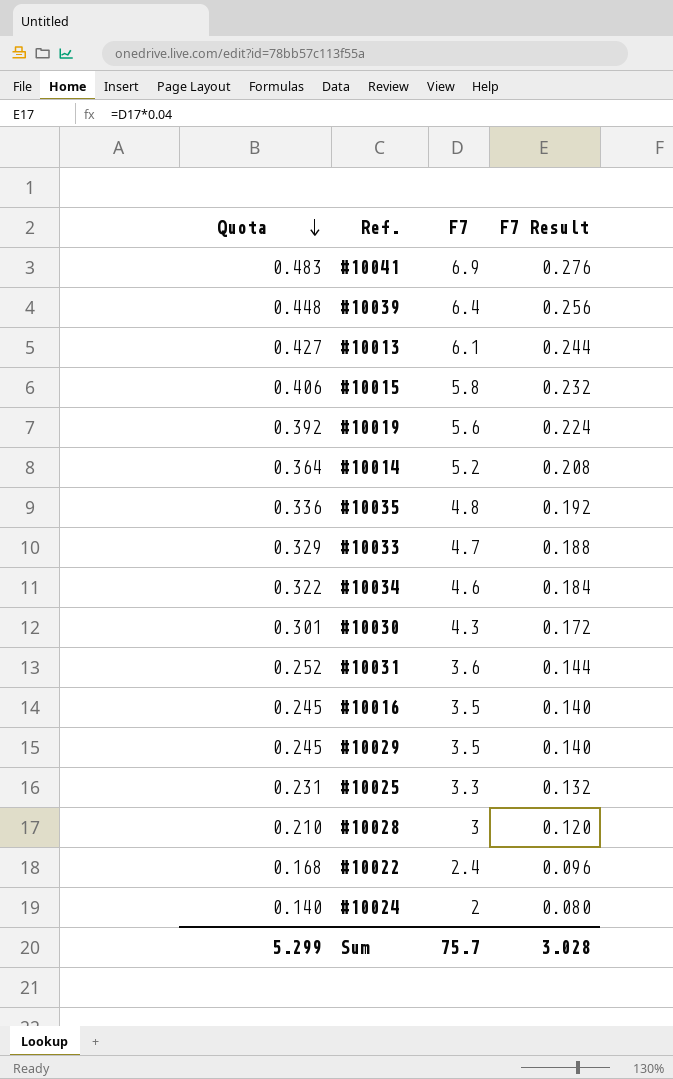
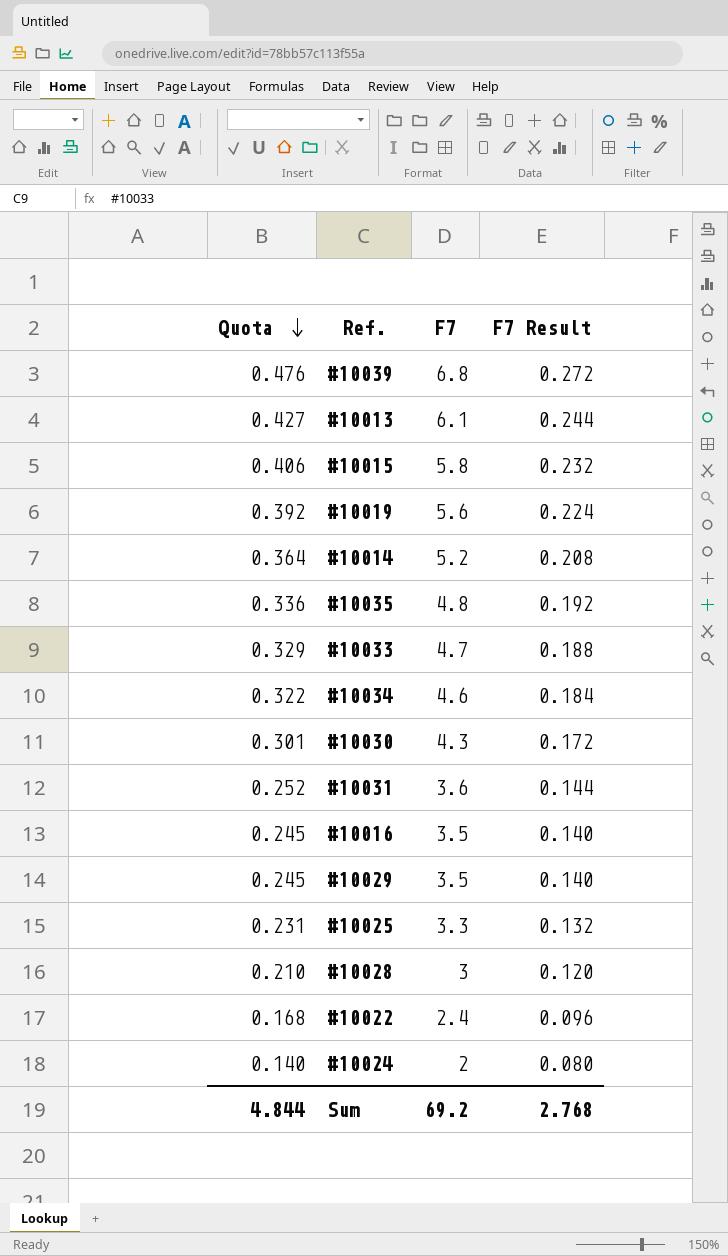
row #10041: 0.483 | 6.9 | 0.276 -> none
#10039 | Quota: 0.448 -> 0.476
#10039 | F7: 6.4 -> 6.8
#10039 | F7 Result: 0.256 -> 0.272
Sum | Quota: 5.299 -> 4.844
Sum | F7: 75.7 -> 69.2
Sum | F7 Result: 3.028 -> 2.768

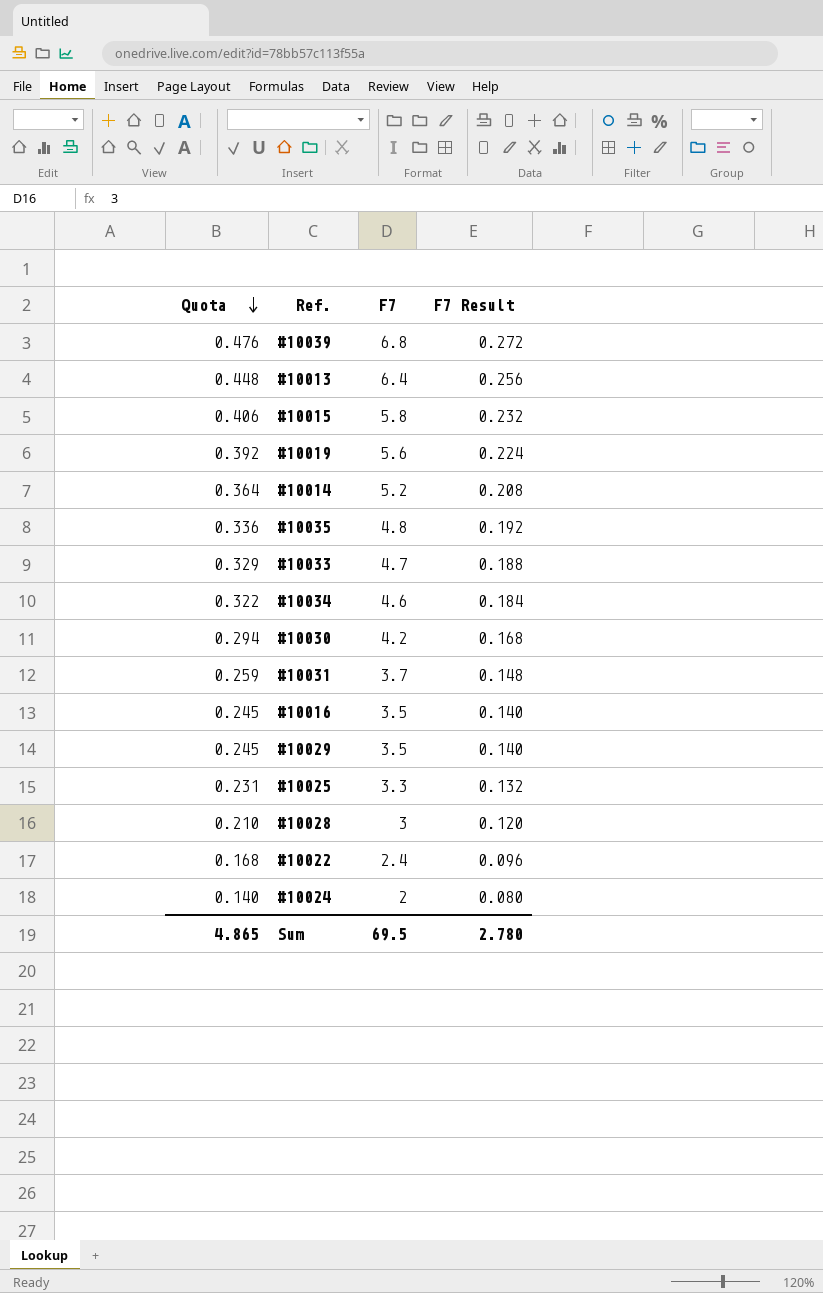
#10013 | Quota: 0.427 -> 0.448
#10013 | F7: 6.1 -> 6.4
#10013 | F7 Result: 0.244 -> 0.256
#10030 | Quota: 0.301 -> 0.294
#10030 | F7: 4.3 -> 4.2
#10030 | F7 Result: 0.172 -> 0.168
#10031 | Quota: 0.252 -> 0.259
#10031 | F7: 3.6 -> 3.7
#10031 | F7 Result: 0.144 -> 0.148
Sum | Quota: 4.844 -> 4.865
Sum | F7: 69.2 -> 69.5
Sum | F7 Result: 2.768 -> 2.780

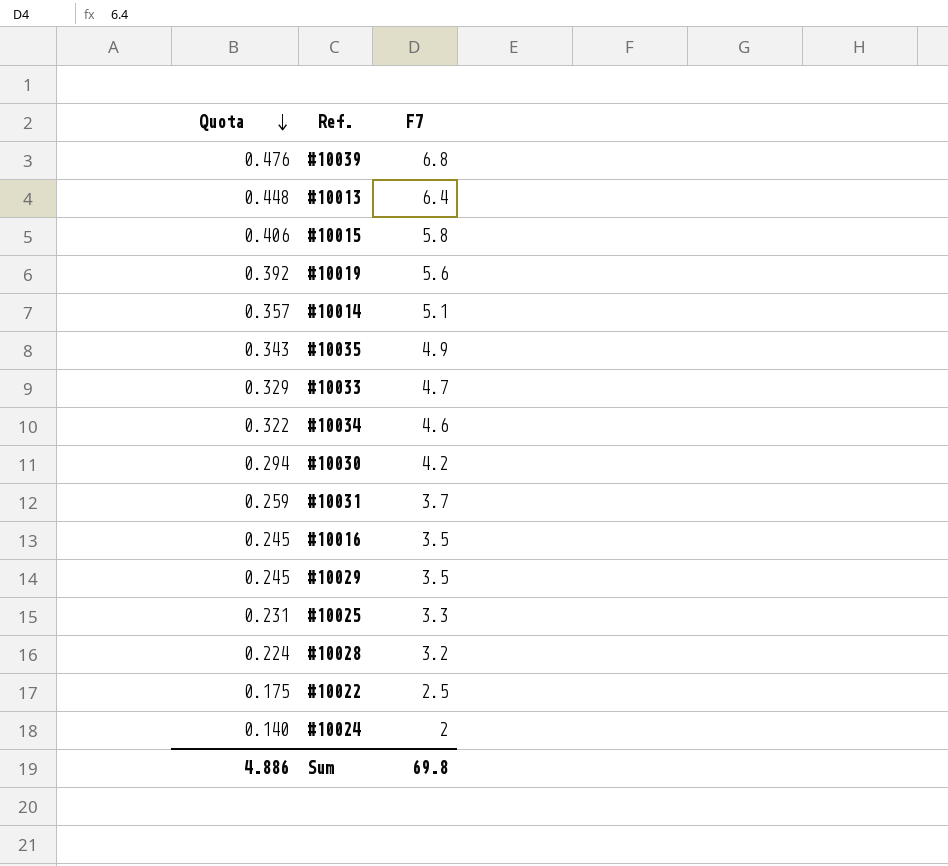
column F7 Result | formula: [F7] * 0.04 -> none
#10014 | Quota: 0.364 -> 0.357
#10014 | F7: 5.2 -> 5.1
#10035 | Quota: 0.336 -> 0.343
#10035 | F7: 4.8 -> 4.9
#10028 | Quota: 0.210 -> 0.224
#10028 | F7: 3 -> 3.2
#10022 | Quota: 0.168 -> 0.175
#10022 | F7: 2.4 -> 2.5
Sum | Quota: 4.865 -> 4.886
Sum | F7: 69.5 -> 69.8

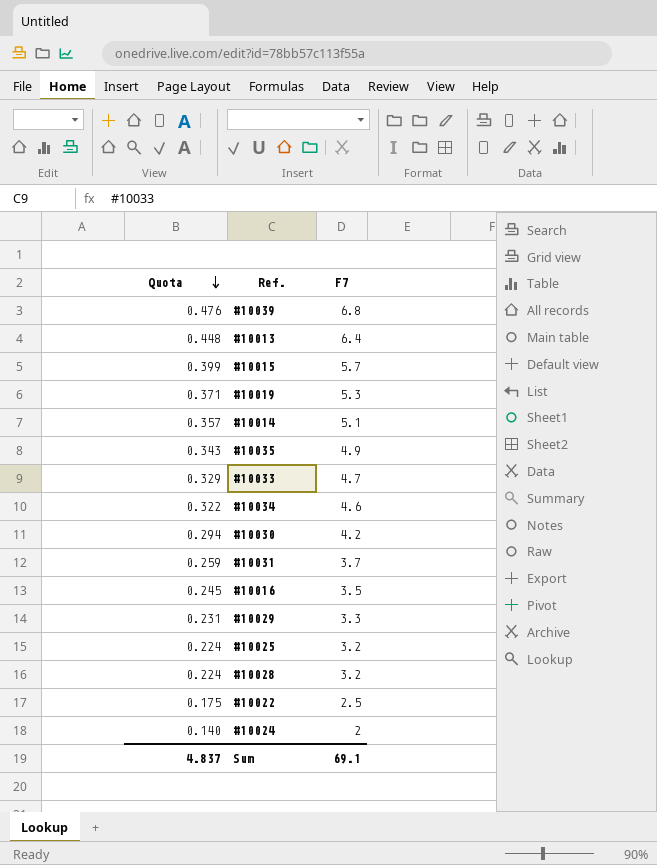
#10015 | Quota: 0.406 -> 0.399
#10015 | F7: 5.8 -> 5.7
#10019 | Quota: 0.392 -> 0.371
#10019 | F7: 5.6 -> 5.3
#10029 | Quota: 0.245 -> 0.231
#10029 | F7: 3.5 -> 3.3
#10025 | Quota: 0.231 -> 0.224
#10025 | F7: 3.3 -> 3.2
Sum | Quota: 4.886 -> 4.837
Sum | F7: 69.8 -> 69.1

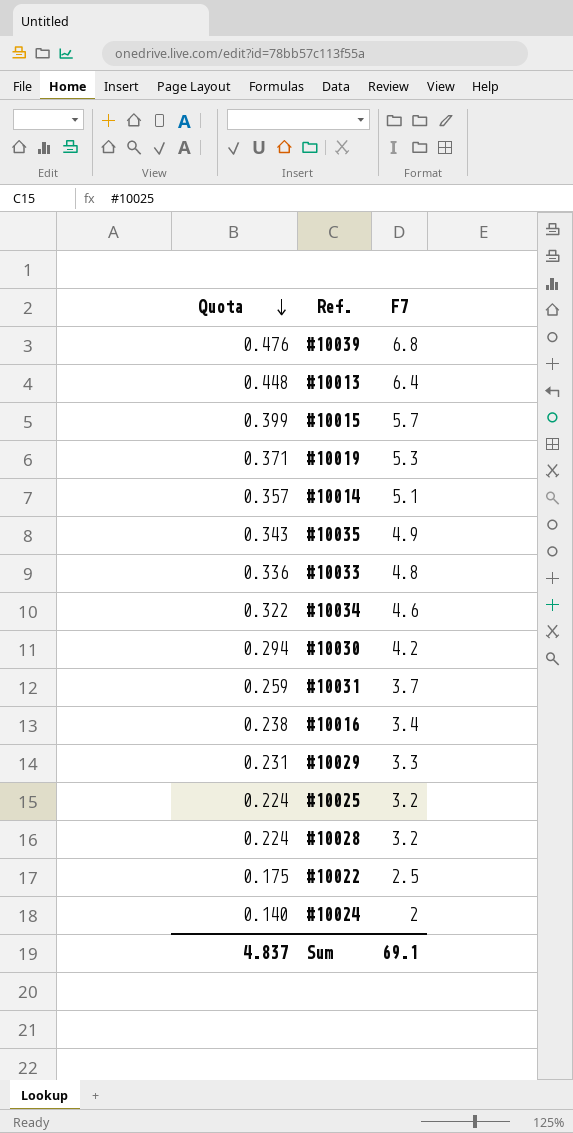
#10033 | Quota: 0.329 -> 0.336
#10033 | F7: 4.7 -> 4.8
#10016 | Quota: 0.245 -> 0.238
#10016 | F7: 3.5 -> 3.4

